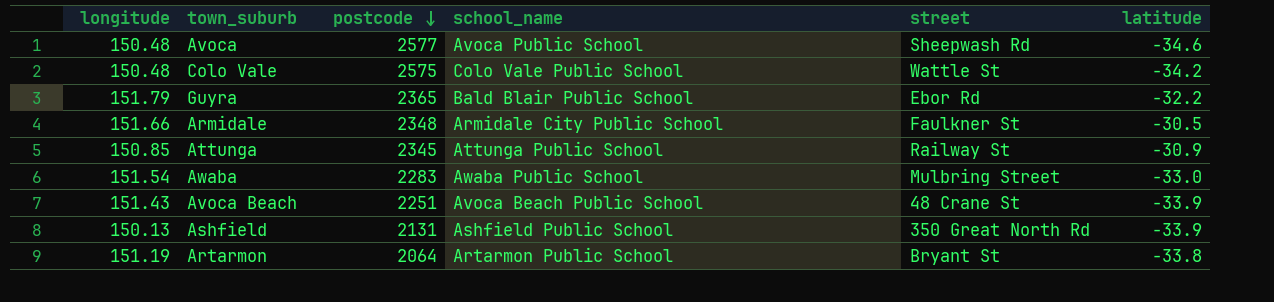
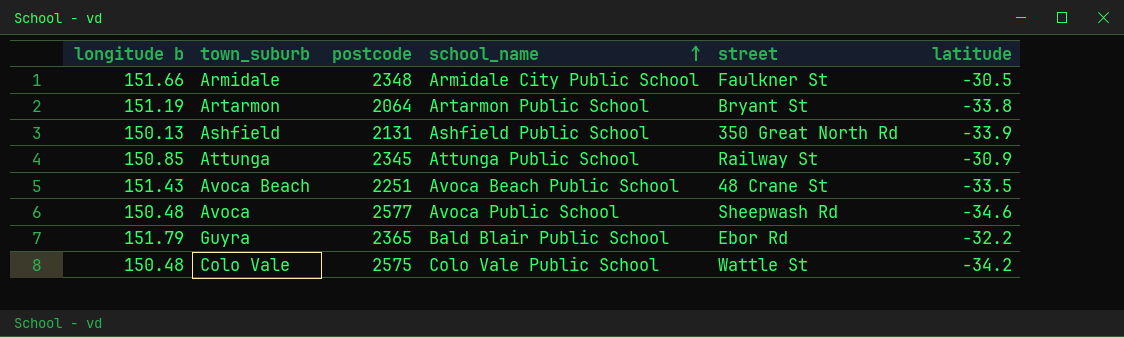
row order: postcode descending -> school_name ascending
column name: longitude -> longitude b
row Awaba: 151.54 | 2283 | Awaba Public School | Mulbring Street | -33.0 -> none
Avoca Beach | latitude: -33.9 -> -33.5

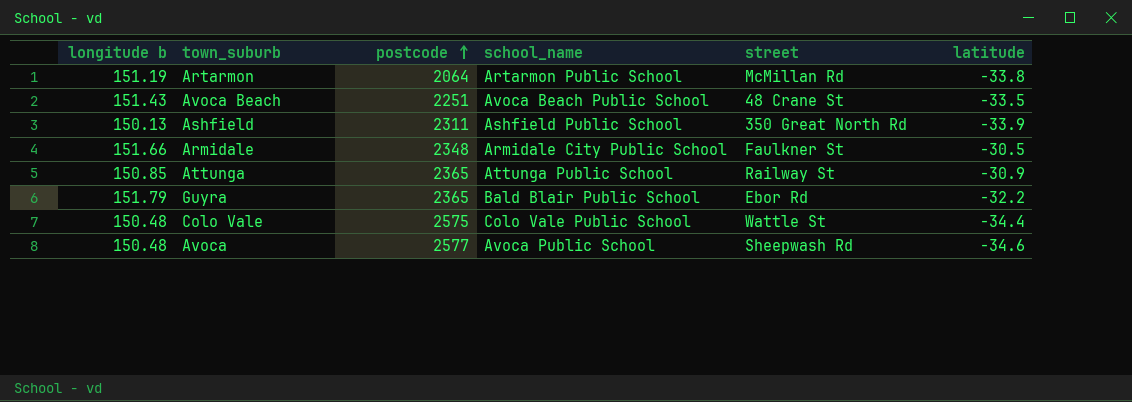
row order: school_name ascending -> postcode ascending
Artarmon | street: Bryant St -> McMillan Rd
Ashfield | postcode: 2131 -> 2311
Attunga | postcode: 2345 -> 2365
Colo Vale | latitude: -34.2 -> -34.4

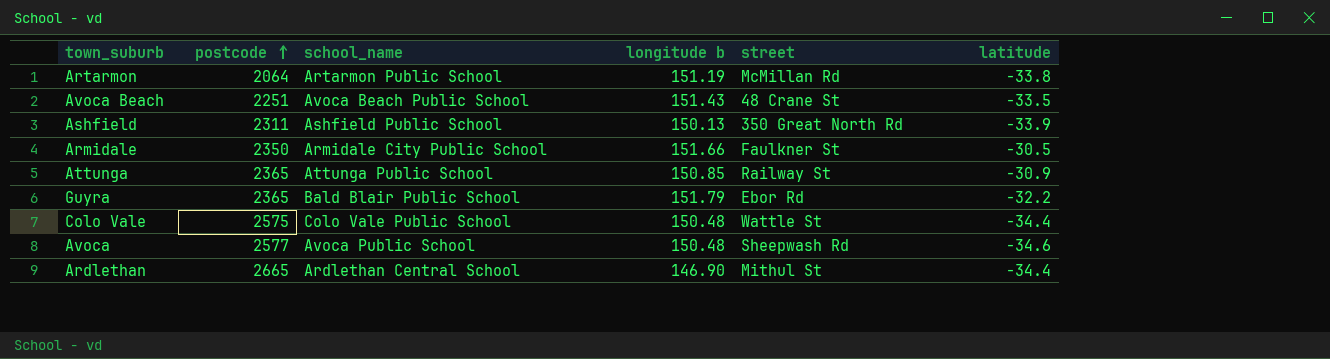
column longitude b | position: 1 -> 4
Armidale | postcode: 2348 -> 2350
row Ardlethan: none -> 2665 | Ardlethan Central School | 146.90 | Mithul St | -34.4

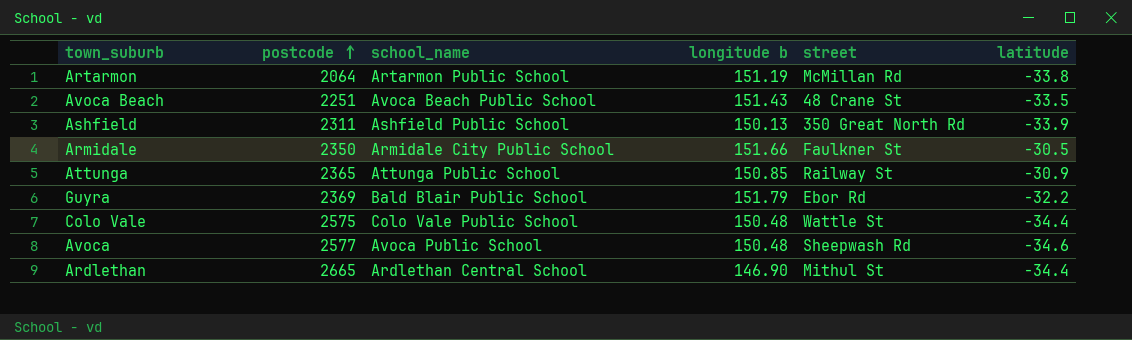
Guyra | postcode: 2365 -> 2369

